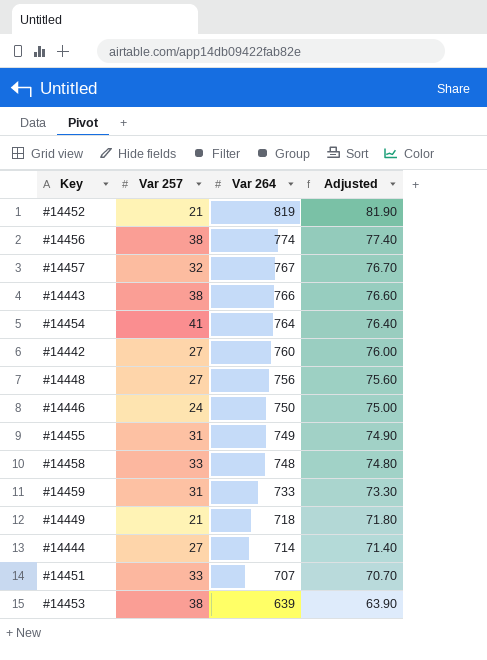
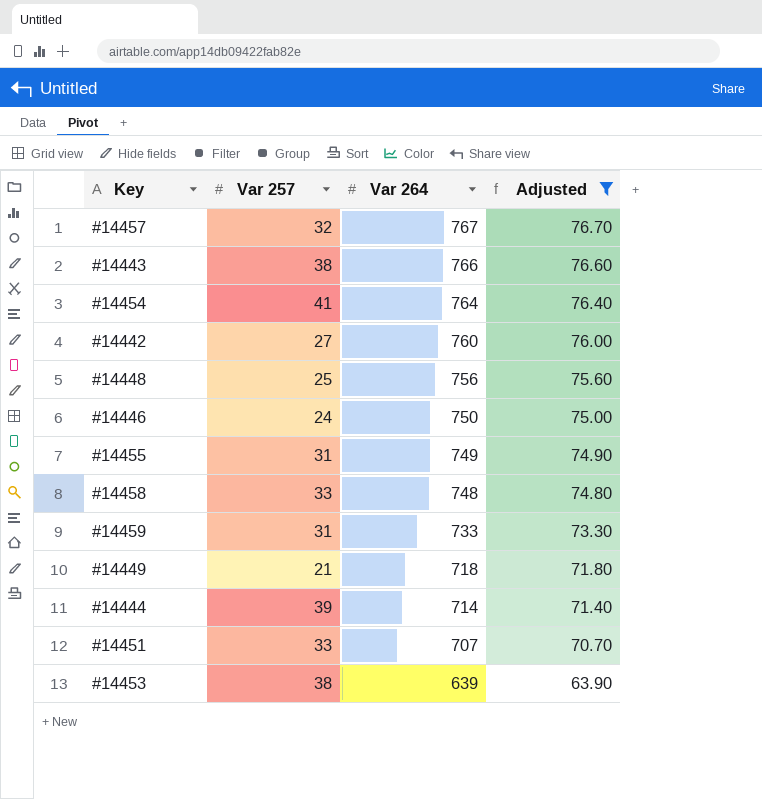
filter: none -> Adjusted <= 76.70
#14448 | Var 257: 27 -> 25
#14444 | Var 257: 27 -> 39

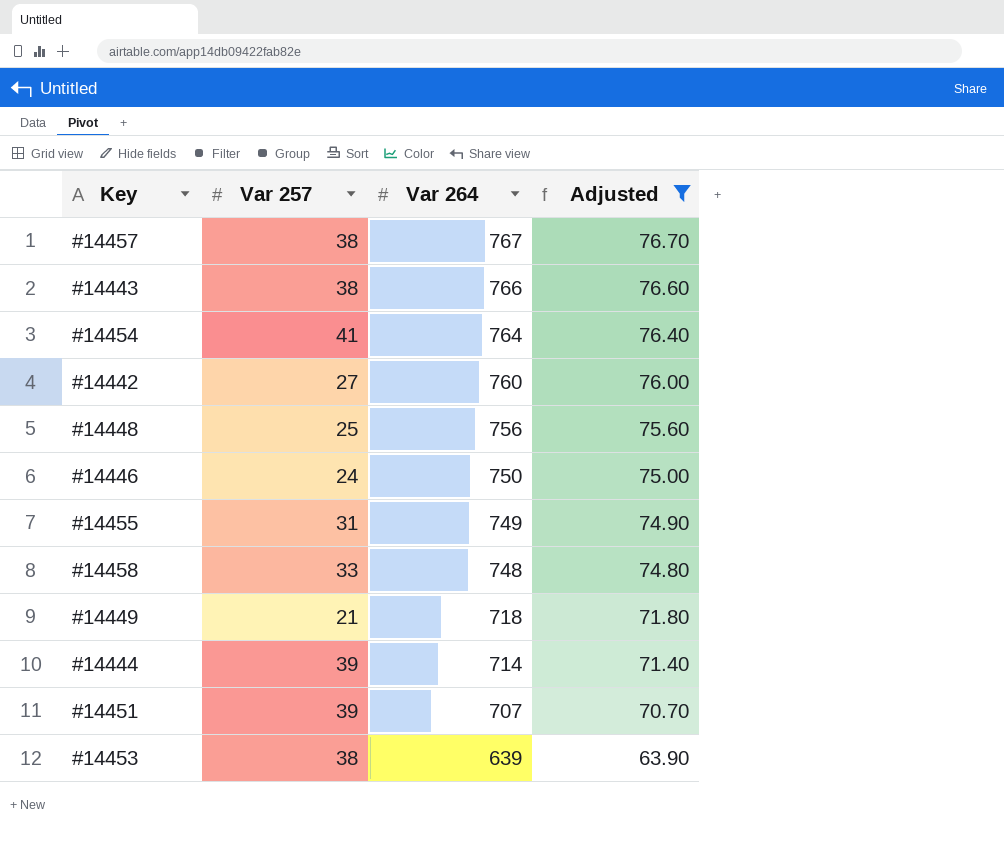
row #14459: 31 | 733 | 73.30 -> none
#14457 | Var 257: 32 -> 38
#14451 | Var 257: 33 -> 39

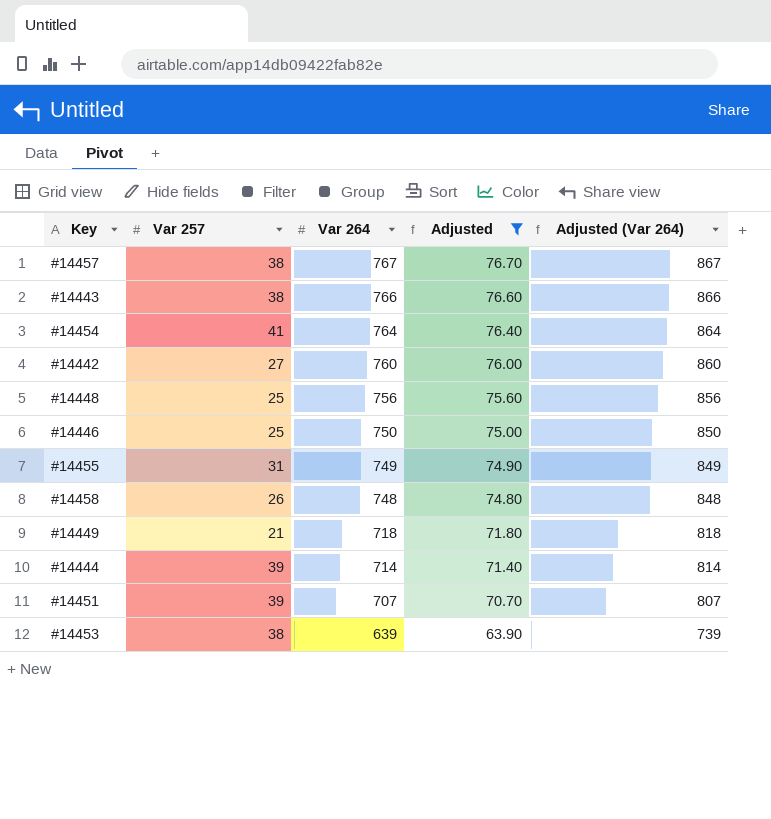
column Adjusted (Var 264) | formula: none -> [Var 264] + 100
#14446 | Var 257: 24 -> 25
#14458 | Var 257: 33 -> 26

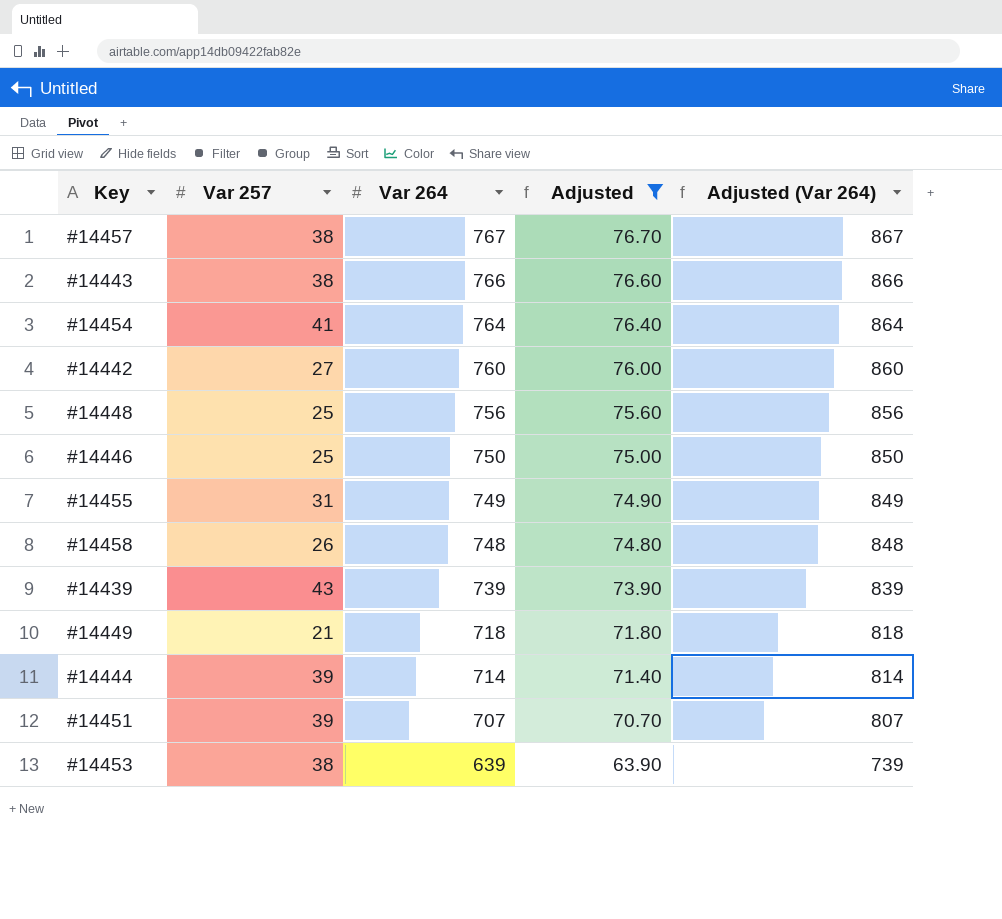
row #14439: none -> 43 | 739 | 73.90 | 839

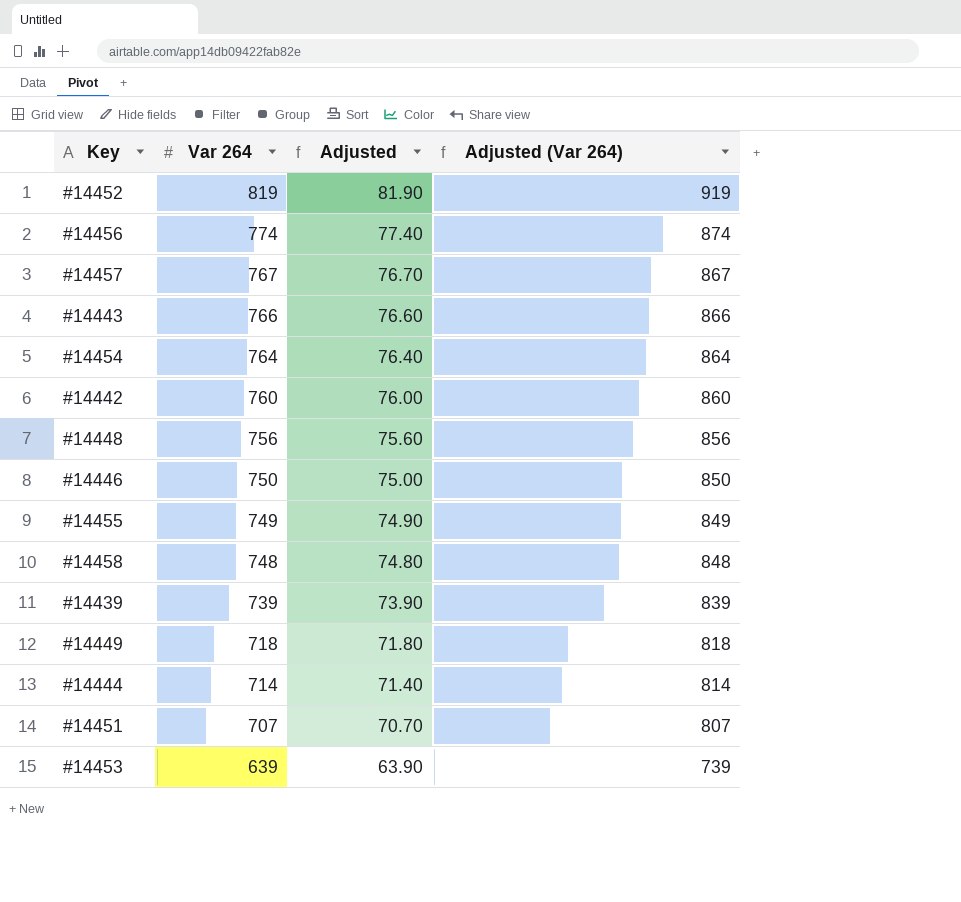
filter: Adjusted <= 76.70 -> none
column Var 257 | position: 2 -> none

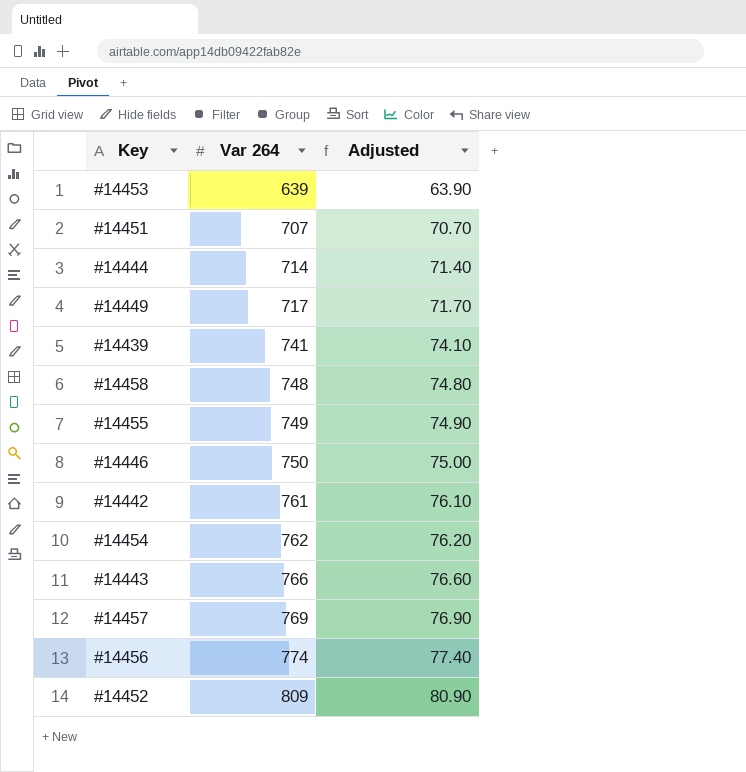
row order: Var 264 descending -> Var 264 ascending
column Adjusted (Var 264) | formula: [Var 264] + 100 -> none
row #14448: 756 | 75.60 | 856 -> none
#14449 | Var 264: 718 -> 717
#14449 | Adjusted: 71.80 -> 71.70
#14439 | Var 264: 739 -> 741
#14439 | Adjusted: 73.90 -> 74.10
#14442 | Var 264: 760 -> 761
#14442 | Adjusted: 76.00 -> 76.10
#14454 | Var 264: 764 -> 762
#14454 | Adjusted: 76.40 -> 76.20
#14457 | Var 264: 767 -> 769
#14457 | Adjusted: 76.70 -> 76.90
#14452 | Var 264: 819 -> 809
#14452 | Adjusted: 81.90 -> 80.90

